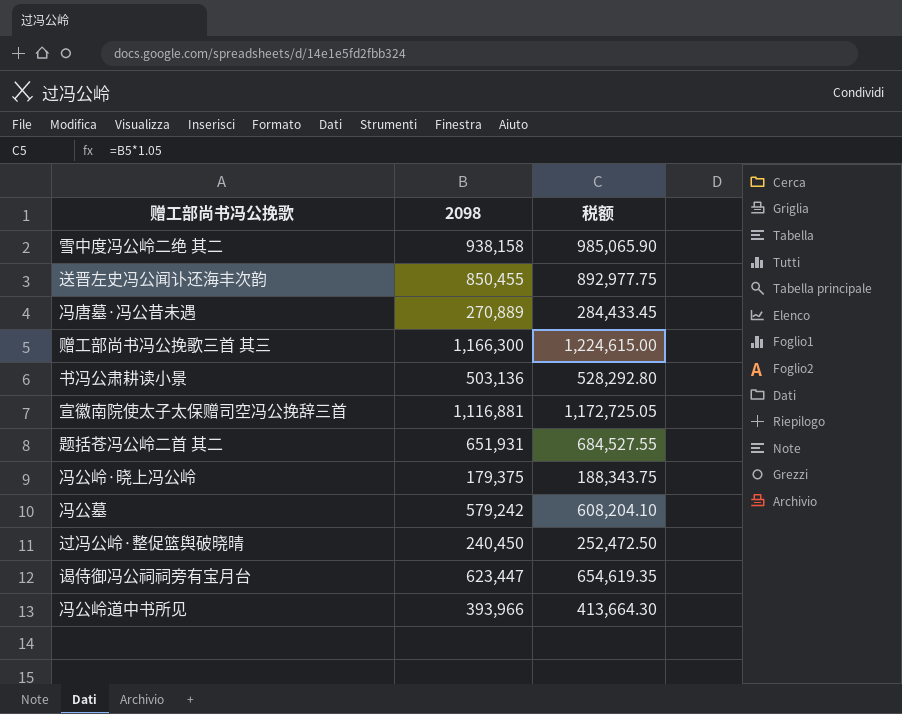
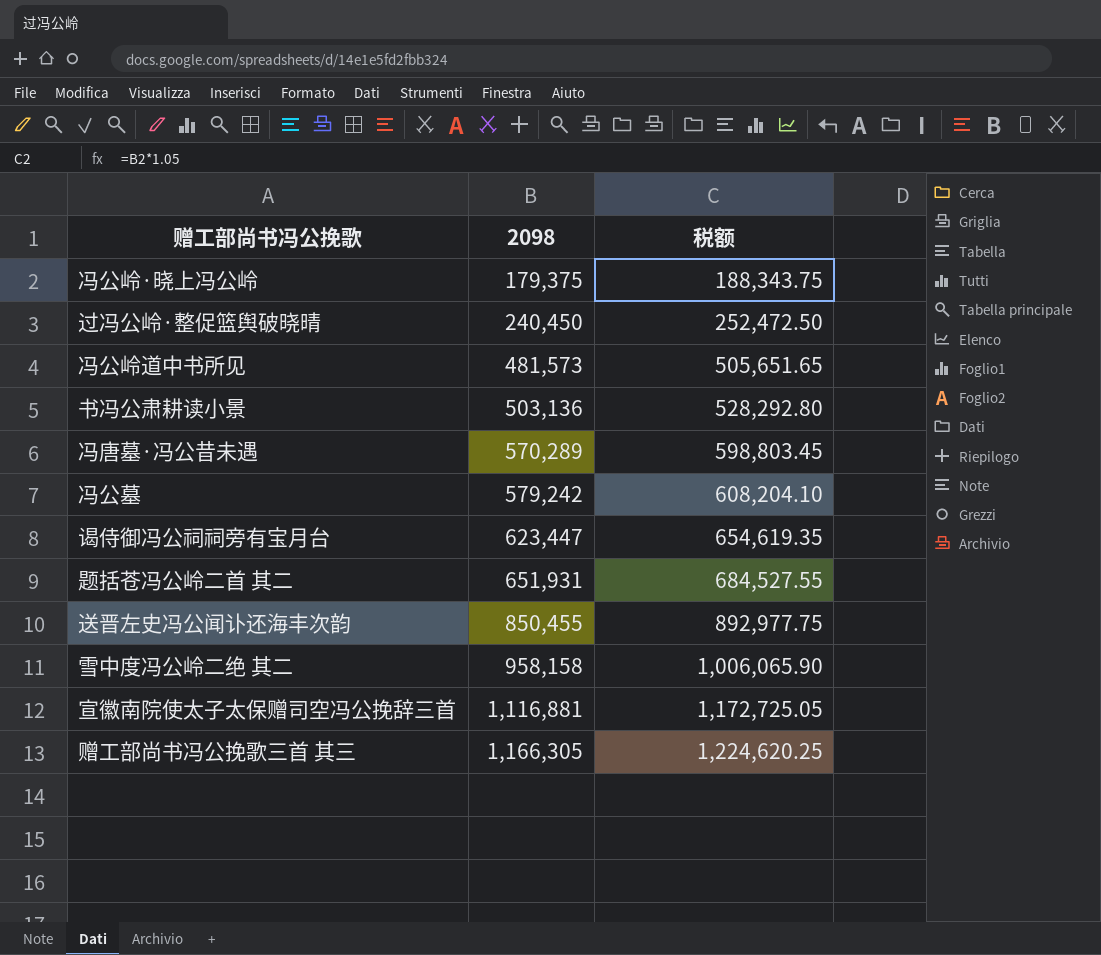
row order: none -> 2098 ascending
冯公岭道中书所见 | 2098: 393,966 -> 481,573
冯公岭道中书所见 | 税额: 413,664.30 -> 505,651.65
冯唐墓·冯公昔未遇 | 2098: 270,889 -> 570,289
冯唐墓·冯公昔未遇 | 税额: 284,433.45 -> 598,803.45
雪中度冯公岭二绝 其二 | 2098: 938,158 -> 958,158
雪中度冯公岭二绝 其二 | 税额: 985,065.90 -> 1,006,065.90
赠工部尚书冯公挽歌三首 其三 | 2098: 1,166,300 -> 1,166,305
赠工部尚书冯公挽歌三首 其三 | 税额: 1,224,615.00 -> 1,224,620.25

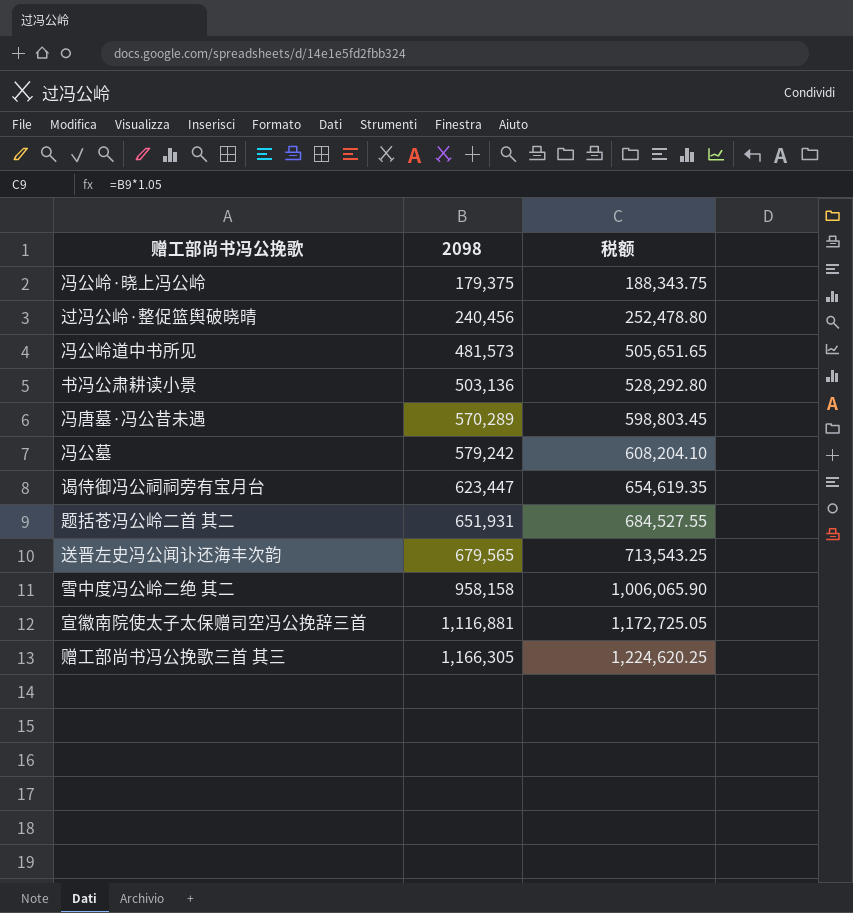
过冯公岭·整促篮舆破晓晴 | 2098: 240,450 -> 240,456
过冯公岭·整促篮舆破晓晴 | 税额: 252,472.50 -> 252,478.80
送晋左史冯公闻讣还海丰次韵 | 2098: 850,455 -> 679,565
送晋左史冯公闻讣还海丰次韵 | 税额: 892,977.75 -> 713,543.25

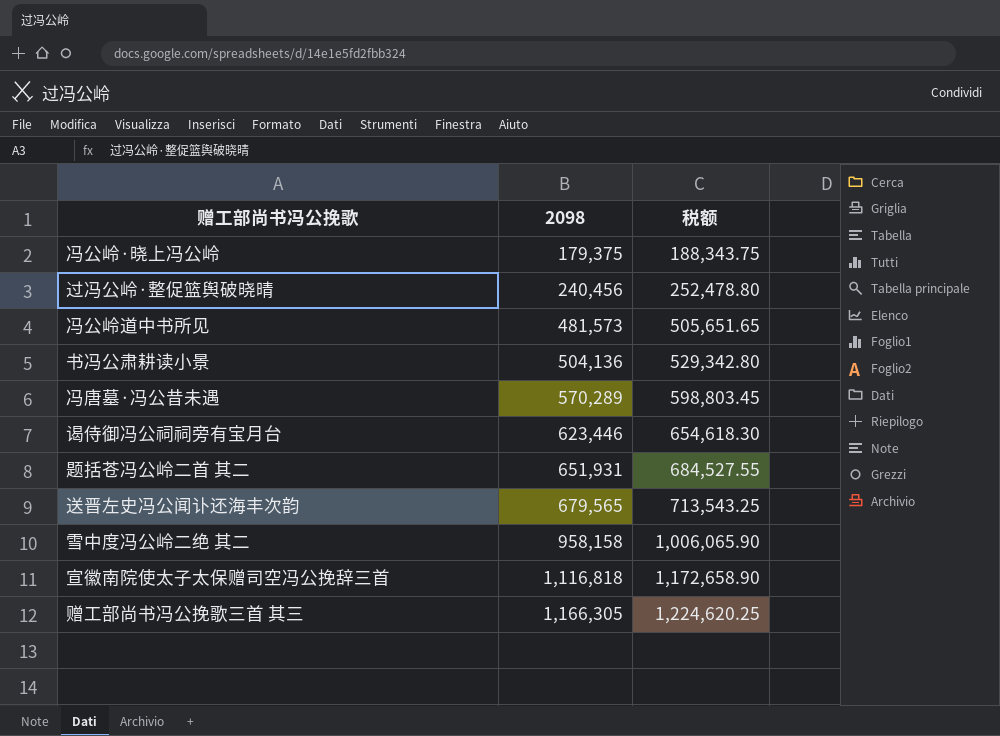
row 冯公墓: 579,242 | 608,204.10 -> none
书冯公肃耕读小景 | 2098: 503,136 -> 504,136
书冯公肃耕读小景 | 税额: 528,292.80 -> 529,342.80
谒侍御冯公祠祠旁有宝月台 | 2098: 623,447 -> 623,446
谒侍御冯公祠祠旁有宝月台 | 税额: 654,619.35 -> 654,618.30
宣徽南院使太子太保赠司空冯公挽辞三首 | 2098: 1,116,881 -> 1,116,818
宣徽南院使太子太保赠司空冯公挽辞三首 | 税额: 1,172,725.05 -> 1,172,658.90

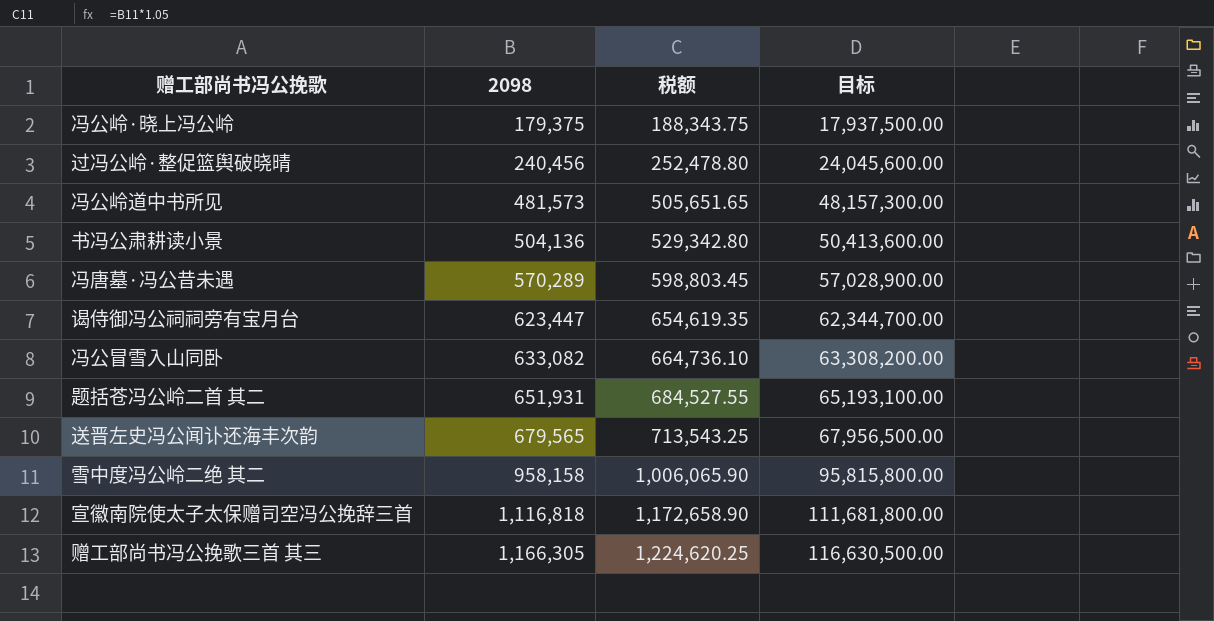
column 目标 | formula: none -> [2098] * 100
谒侍御冯公祠祠旁有宝月台 | 2098: 623,446 -> 623,447
谒侍御冯公祠祠旁有宝月台 | 税额: 654,618.30 -> 654,619.35
row 冯公冒雪入山同卧: none -> 633,082 | 664,736.10 | 63,308,200.00

